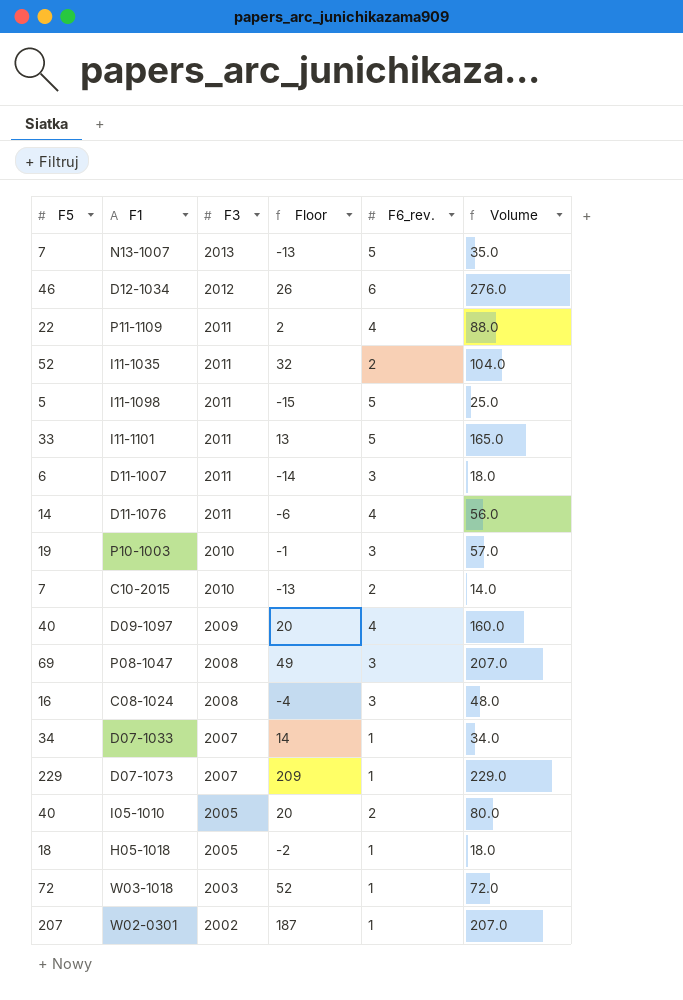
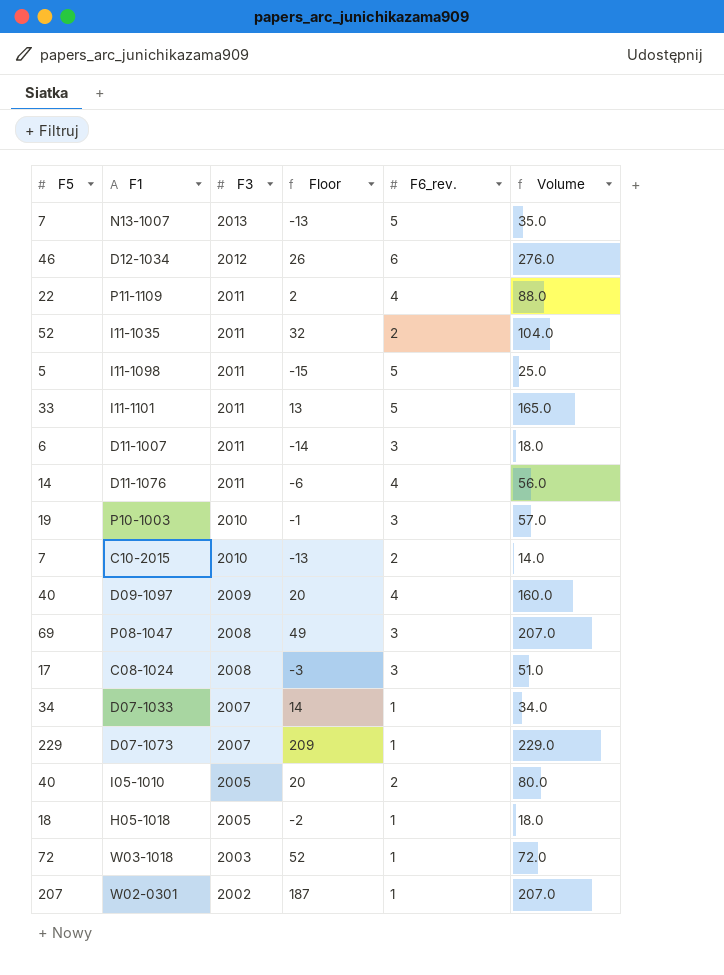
C08-1024 | F5: 16 -> 17
C08-1024 | Floor: -4 -> -3
C08-1024 | Volume: 48.0 -> 51.0

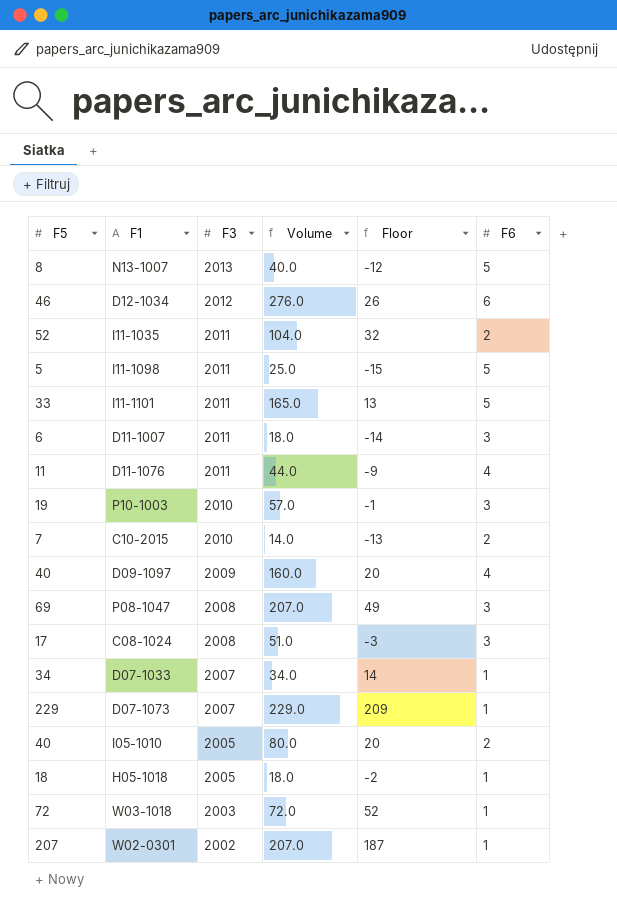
column Volume | position: 6 -> 4
column name: F6_rev. -> F6
row P11-1109: 22 | 2011 | 2 | 4 | 88.0 -> none
N13-1007 | F5: 7 -> 8
N13-1007 | Volume: 35.0 -> 40.0
N13-1007 | Floor: -13 -> -12
D11-1076 | F5: 14 -> 11
D11-1076 | Volume: 56.0 -> 44.0
D11-1076 | Floor: -6 -> -9

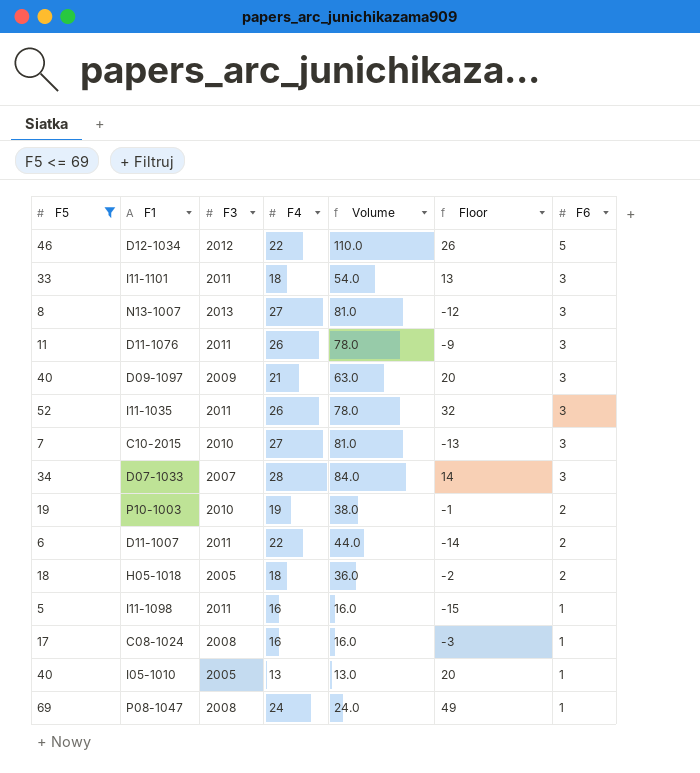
filter: none -> F5 <= 69
row order: F3 descending -> F6 descending
column F4 | position: none -> 4
column Volume | formula: [F5] * [F6] -> [F4] * [F6]
D12-1034 | F6: 6 -> 5
I11-1101 | F6: 5 -> 3
N13-1007 | F6: 5 -> 3
D11-1076 | F6: 4 -> 3
D09-1097 | F6: 4 -> 3
I11-1035 | F6: 2 -> 3
C10-2015 | F6: 2 -> 3
D07-1033 | F6: 1 -> 3
P10-1003 | F6: 3 -> 2
D11-1007 | F6: 3 -> 2
H05-1018 | F6: 1 -> 2
I11-1098 | F6: 5 -> 1
C08-1024 | F6: 3 -> 1
I05-1010 | F6: 2 -> 1
P08-1047 | F6: 3 -> 1

